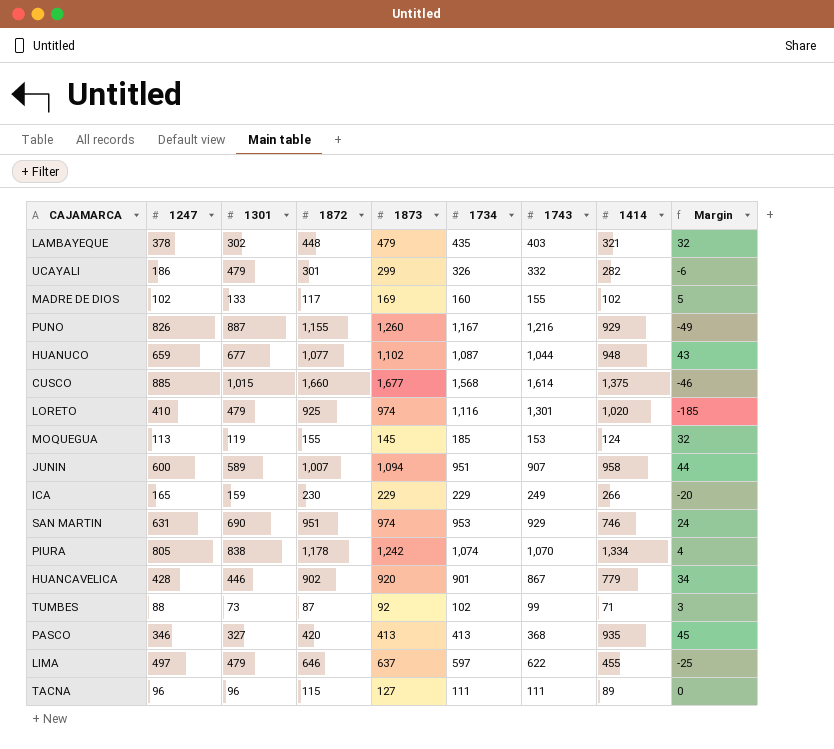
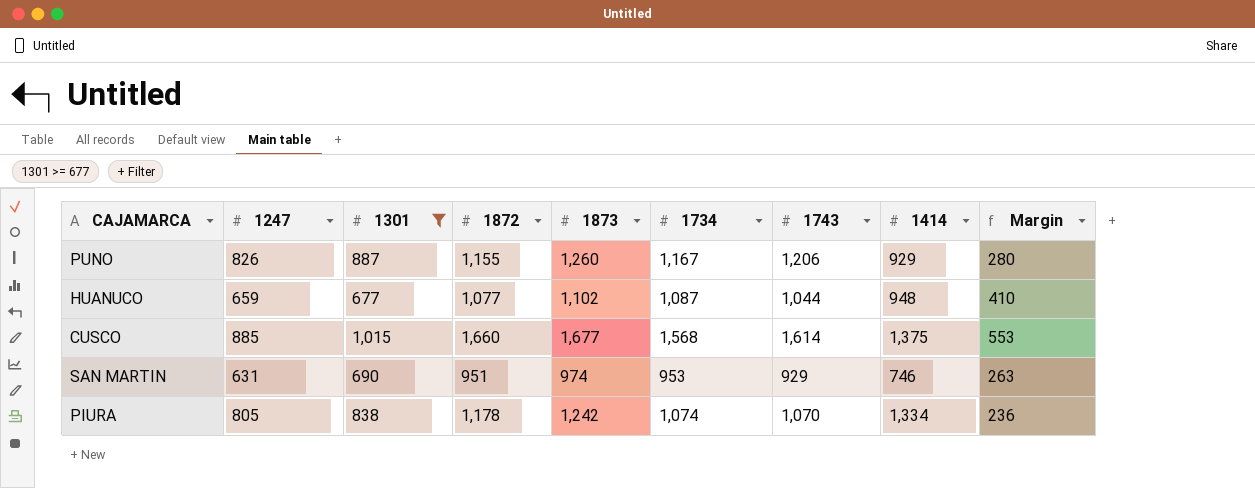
filter: none -> 1301 >= 677
column Margin | formula: [1734] - [1743] -> [1734] - [1301]
PUNO | 1743: 1,216 -> 1,206

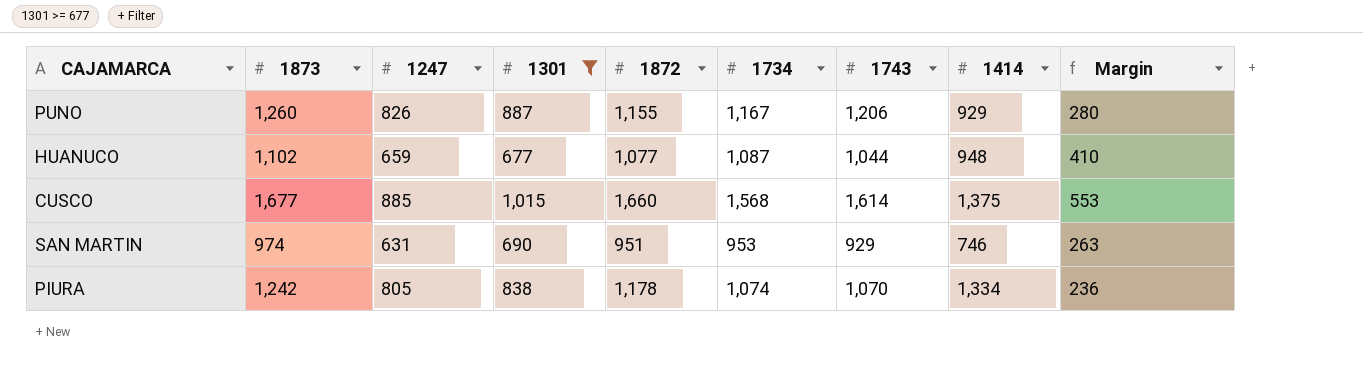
column 1873 | position: 5 -> 2

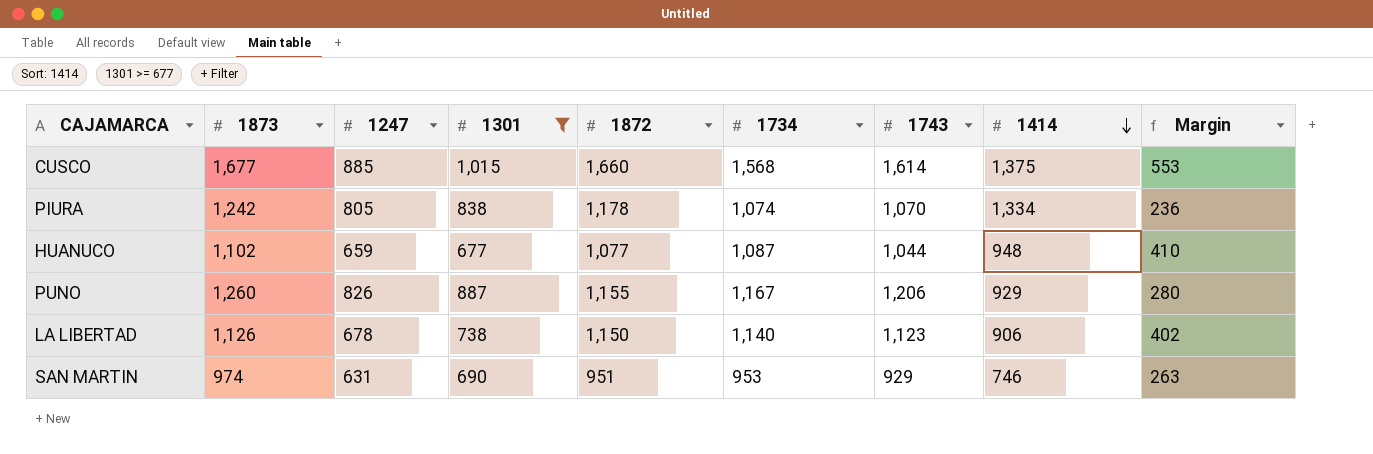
row order: none -> 1414 descending
row LA LIBERTAD: none -> 1,126 | 678 | 738 | 1,150 | 1,140 | 1,123 | 906 | 402

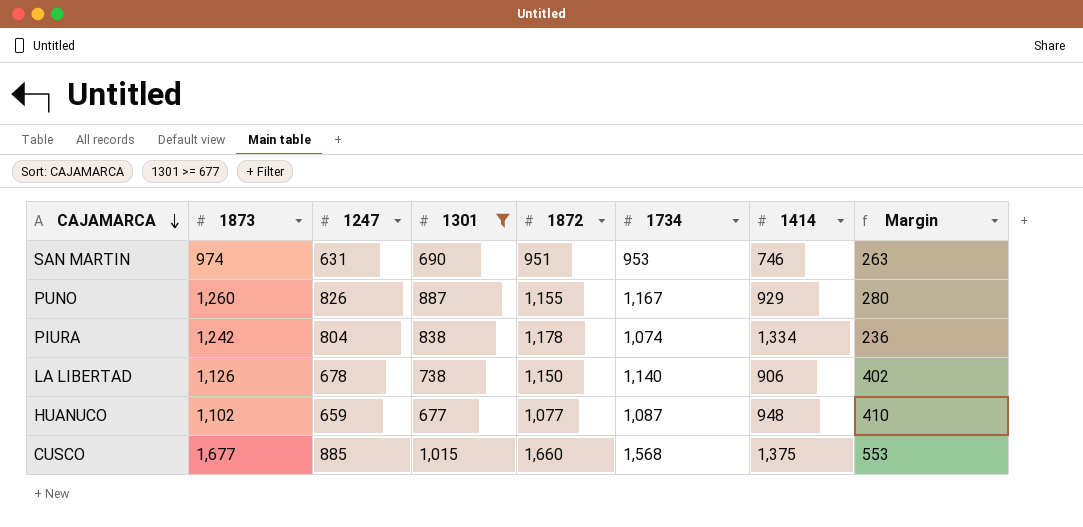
row order: 1414 descending -> CAJAMARCA descending
column 1743 | position: 7 -> none
PIURA | 1247: 805 -> 804

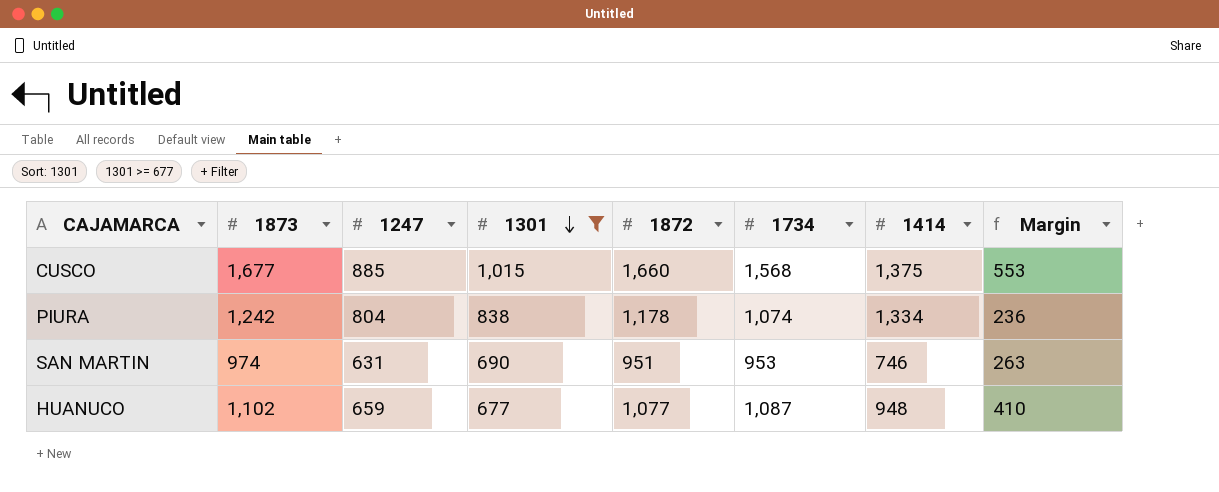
row order: CAJAMARCA descending -> 1301 descending
row PUNO: 1,260 | 826 | 887 | 1,155 | 1,167 | 929 | 280 -> none
row LA LIBERTAD: 1,126 | 678 | 738 | 1,150 | 1,140 | 906 | 402 -> none

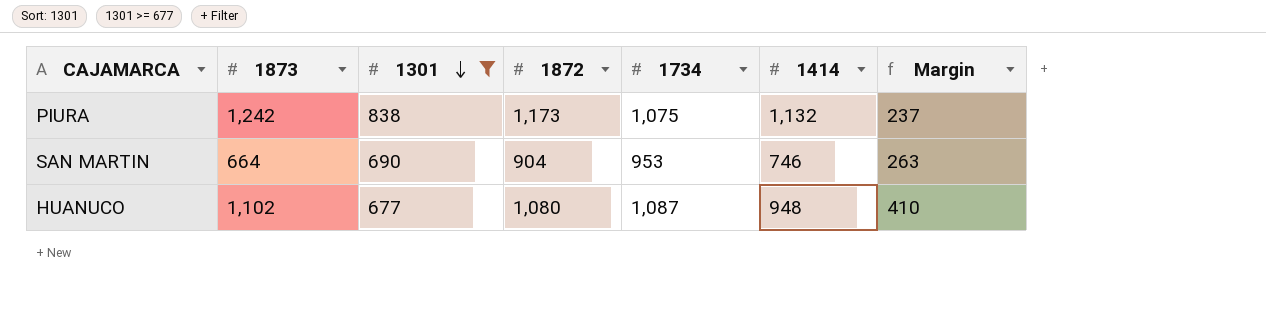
column 1247 | position: 3 -> none
row CUSCO: 1,677 | 885 | 1,015 | 1,660 | 1,568 | 1,375 | 553 -> none
PIURA | 1872: 1,178 -> 1,173
PIURA | 1734: 1,074 -> 1,075
PIURA | 1414: 1,334 -> 1,132
PIURA | Margin: 236 -> 237
SAN MARTIN | 1873: 974 -> 664
SAN MARTIN | 1872: 951 -> 904
HUANUCO | 1872: 1,077 -> 1,080

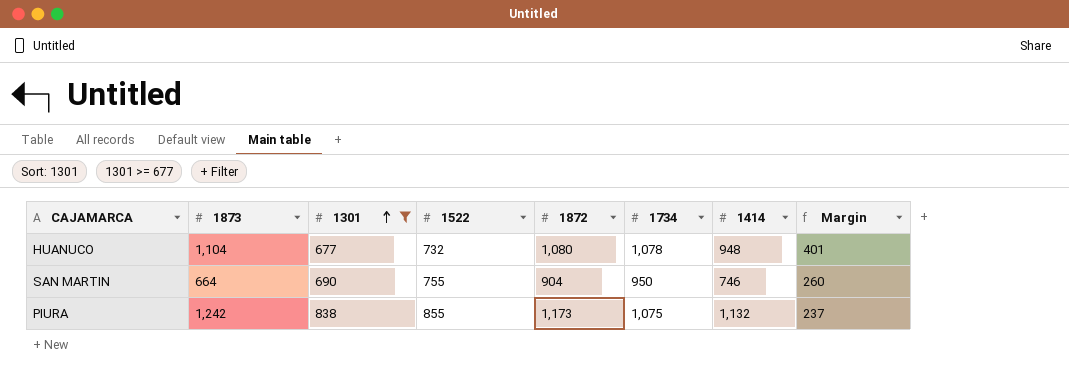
row order: 1301 descending -> 1301 ascending
column 1522 | position: none -> 4
HUANUCO | 1873: 1,102 -> 1,104
HUANUCO | 1734: 1,087 -> 1,078
HUANUCO | Margin: 410 -> 401
SAN MARTIN | 1734: 953 -> 950
SAN MARTIN | Margin: 263 -> 260

